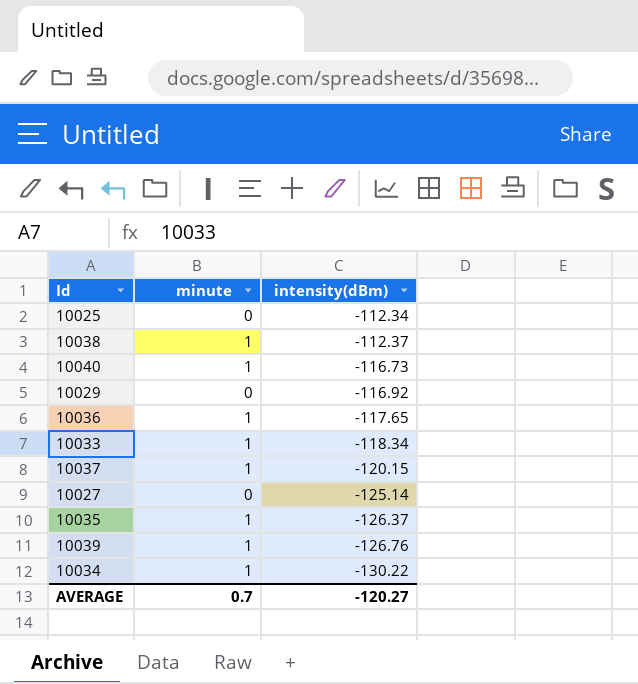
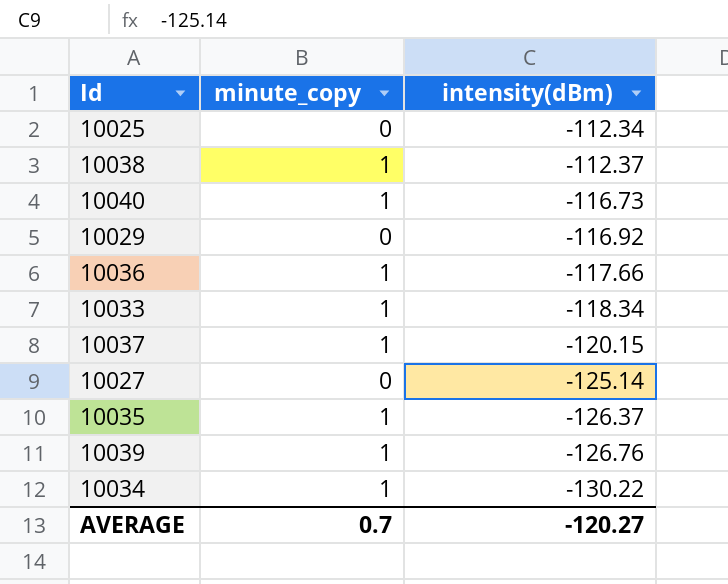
column name: minute -> minute_copy
10036 | intensity(dBm): -117.65 -> -117.66

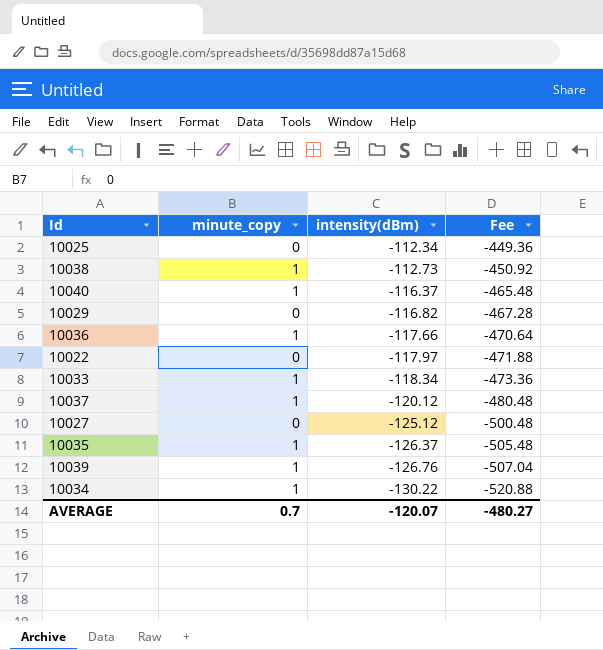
column Fee | formula: none -> [intensity(dBm)] * 4
10038 | intensity(dBm): -112.37 -> -112.73
10040 | intensity(dBm): -116.73 -> -116.37
10029 | intensity(dBm): -116.92 -> -116.82
row 10022: none -> 0 | -117.97 | -471.88
10037 | intensity(dBm): -120.15 -> -120.12
10027 | intensity(dBm): -125.14 -> -125.12
AVERAGE | intensity(dBm): -120.27 -> -120.07

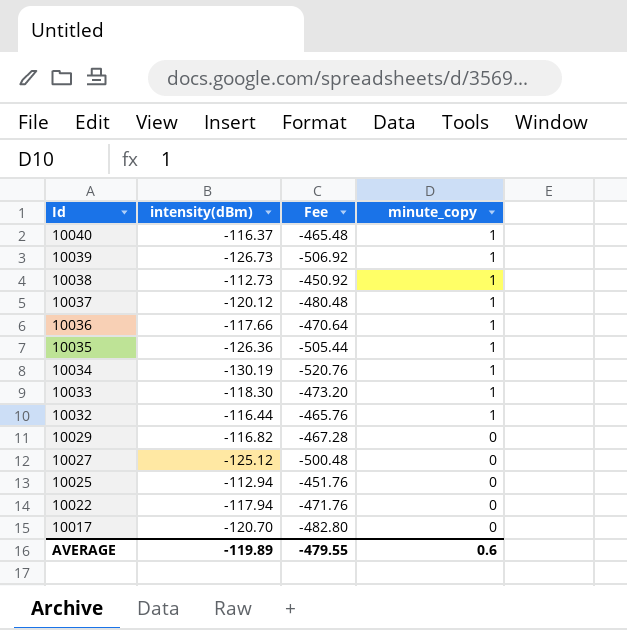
row order: intensity(dBm) descending -> Id descending
column minute_copy | position: 2 -> 4
10039 | intensity(dBm): -126.76 -> -126.73
10039 | Fee: -507.04 -> -506.92
10035 | intensity(dBm): -126.37 -> -126.36
10035 | Fee: -505.48 -> -505.44
10034 | intensity(dBm): -130.22 -> -130.19
10034 | Fee: -520.88 -> -520.76
10033 | intensity(dBm): -118.34 -> -118.30
10033 | Fee: -473.36 -> -473.20
row 10032: none -> -116.44 | -465.76 | 1
10025 | intensity(dBm): -112.34 -> -112.94
10025 | Fee: -449.36 -> -451.76
10022 | intensity(dBm): -117.97 -> -117.94
10022 | Fee: -471.88 -> -471.76
row 10017: none -> -120.70 | -482.80 | 0
AVERAGE | intensity(dBm): -120.07 -> -119.89
AVERAGE | Fee: -480.27 -> -479.55
AVERAGE | minute_copy: 0.7 -> 0.6

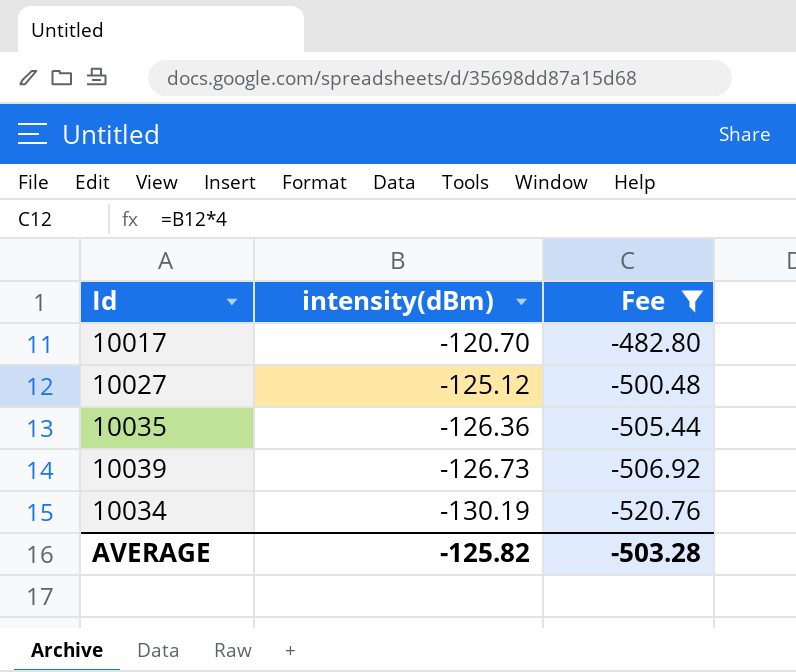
filter: none -> Fee <= -482.80
row order: Id descending -> intensity(dBm) descending
column minute_copy | position: 4 -> none
AVERAGE | intensity(dBm): -119.89 -> -125.82
AVERAGE | Fee: -479.55 -> -503.28

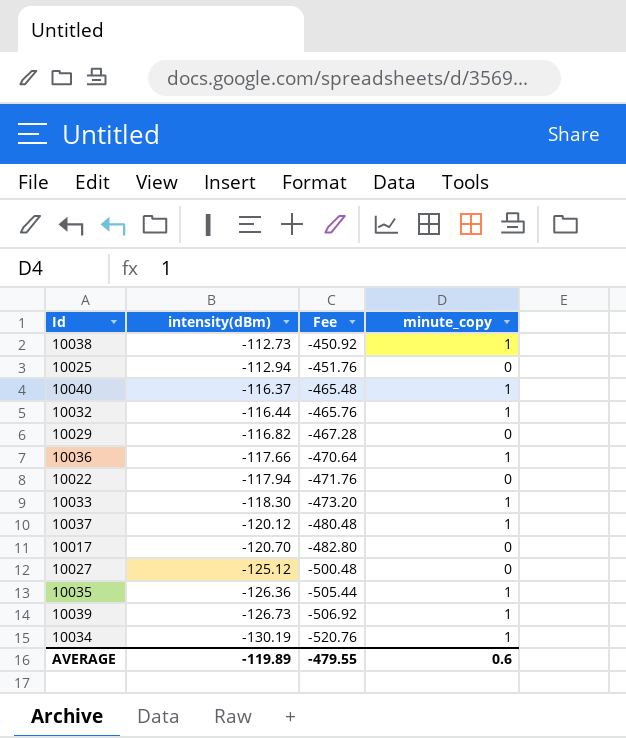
filter: Fee <= -482.80 -> none
column minute_copy | position: none -> 4
AVERAGE | intensity(dBm): -125.82 -> -119.89
AVERAGE | Fee: -503.28 -> -479.55

